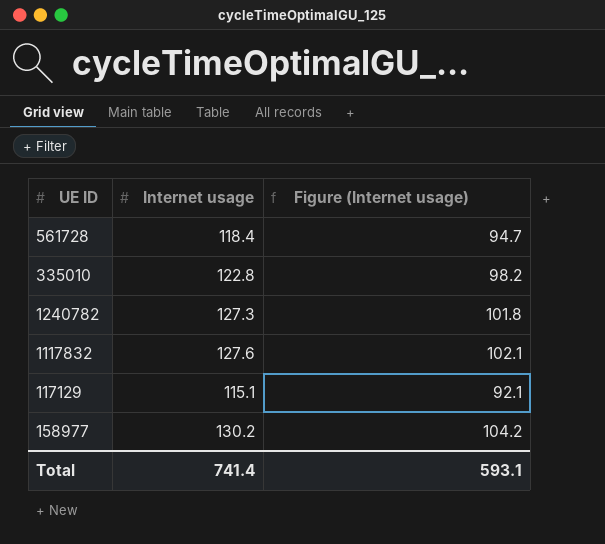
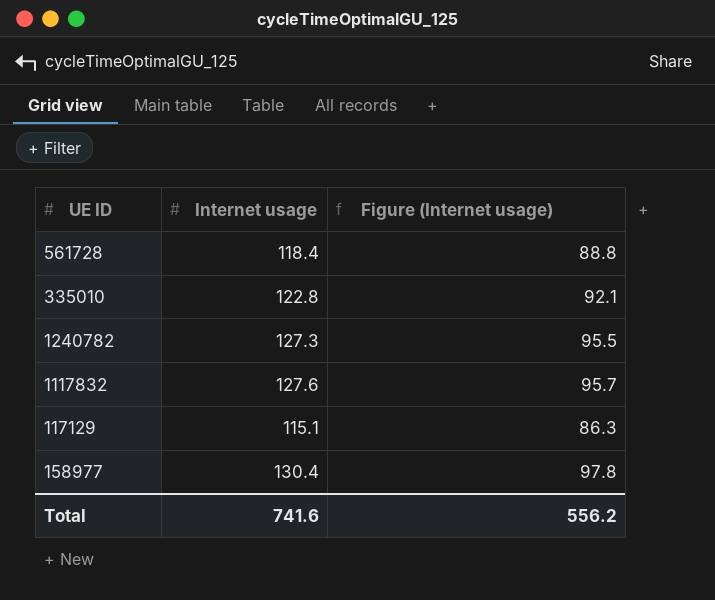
column Figure (Internet usage) | formula: [Internet usage] * 0.8 -> [Internet usage] * 0.75
158977 | Internet usage: 130.2 -> 130.4
Total | Internet usage: 741.4 -> 741.6
Total | Figure (Internet usage): 593.1 -> 556.2

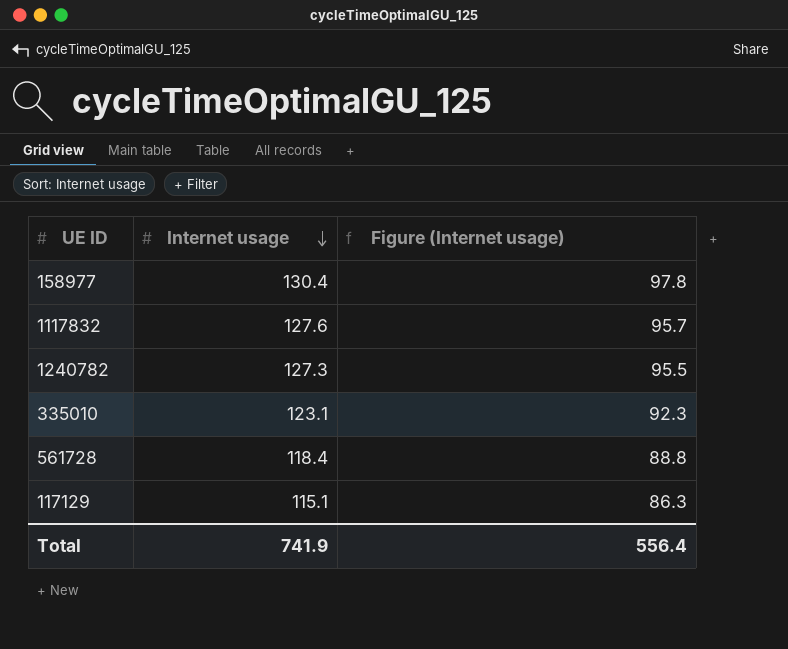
row order: none -> Internet usage descending
335010 | Internet usage: 122.8 -> 123.1
335010 | Figure (Internet usage): 92.1 -> 92.3
Total | Internet usage: 741.6 -> 741.9
Total | Figure (Internet usage): 556.2 -> 556.4

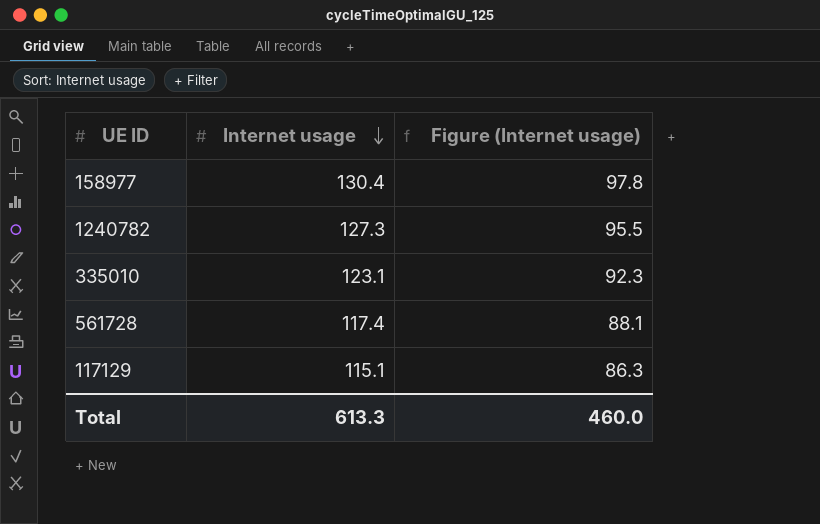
row 1117832: 127.6 | 95.7 -> none
561728 | Internet usage: 118.4 -> 117.4
561728 | Figure (Internet usage): 88.8 -> 88.1
Total | Internet usage: 741.9 -> 613.3
Total | Figure (Internet usage): 556.4 -> 460.0

